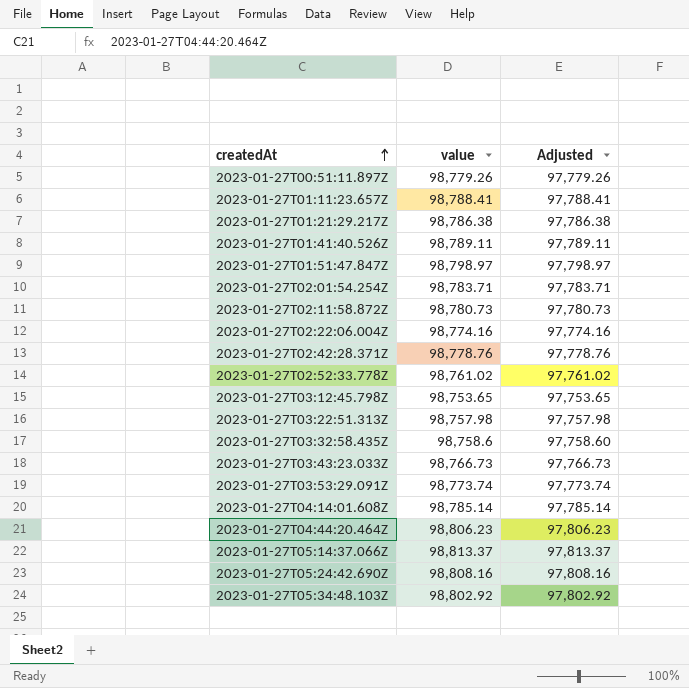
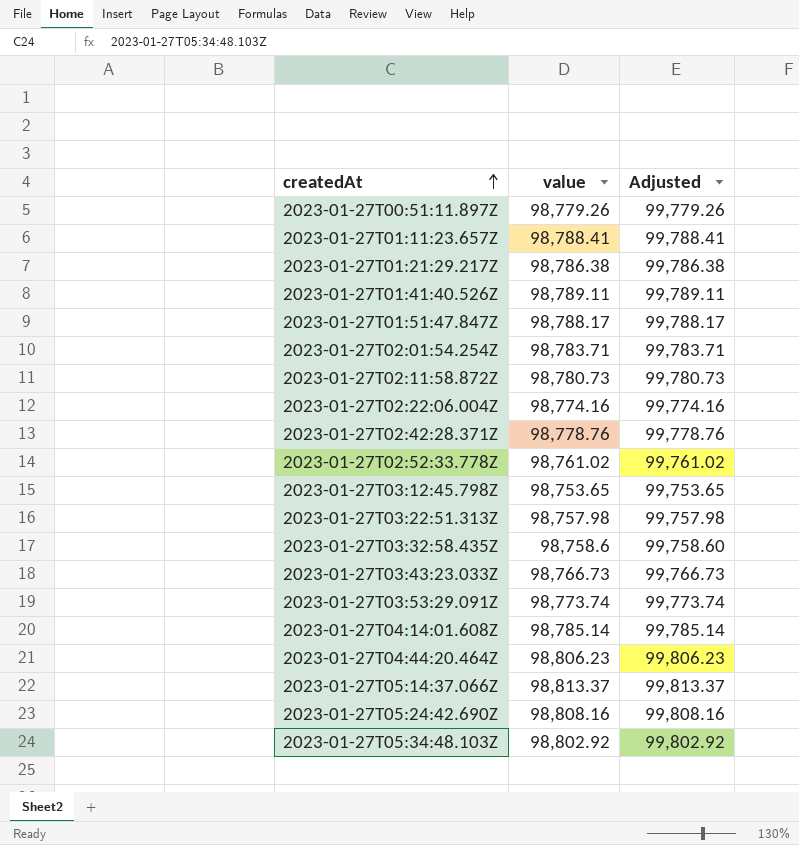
column Adjusted | formula: [value] - 1000 -> [value] + 1000
2023-01-27T01:51:47.847Z | value: 98,798.97 -> 98,788.17

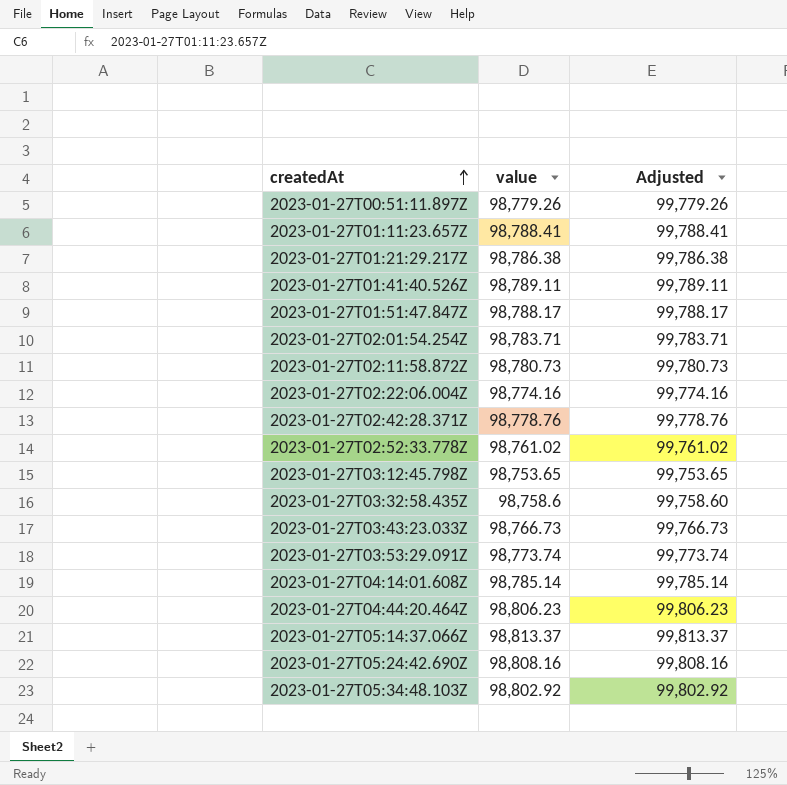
row 2023-01-27T03:22:51.313Z: 98,757.98 | 99,757.98 -> none

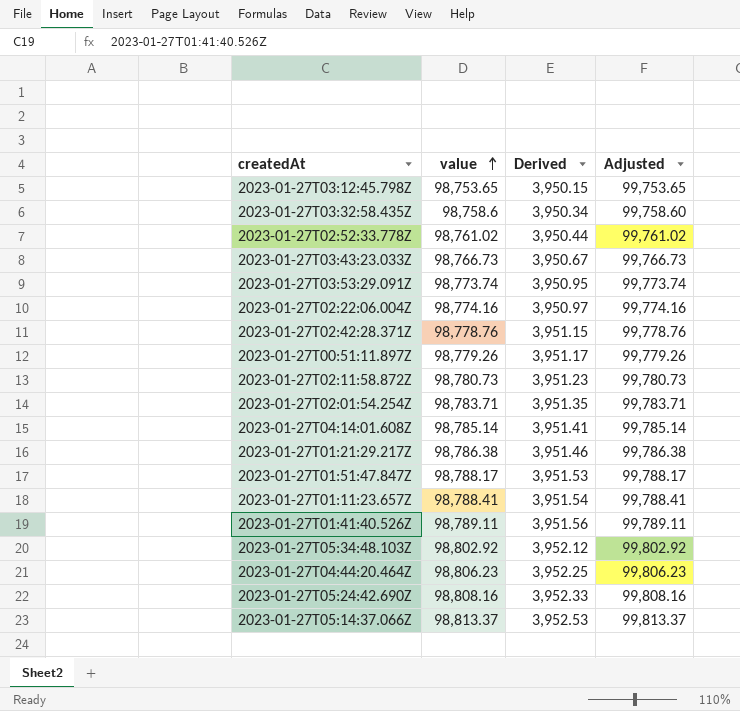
row order: createdAt ascending -> value ascending
column Derived | formula: none -> [value] * 0.04

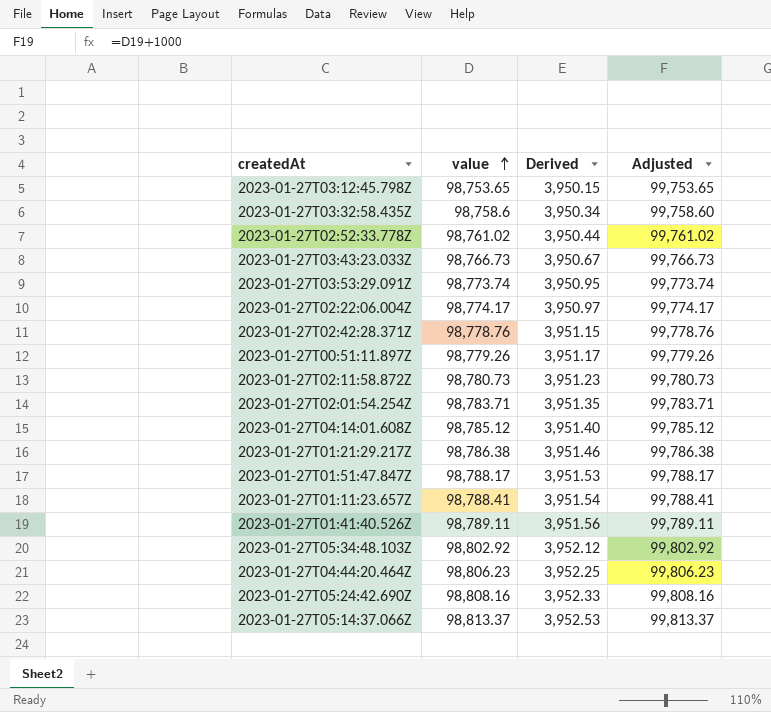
2023-01-27T02:22:06.004Z | value: 98,774.16 -> 98,774.17
2023-01-27T02:22:06.004Z | Adjusted: 99,774.16 -> 99,774.17
2023-01-27T04:14:01.608Z | value: 98,785.14 -> 98,785.12
2023-01-27T04:14:01.608Z | Derived: 3,951.41 -> 3,951.40
2023-01-27T04:14:01.608Z | Adjusted: 99,785.14 -> 99,785.12

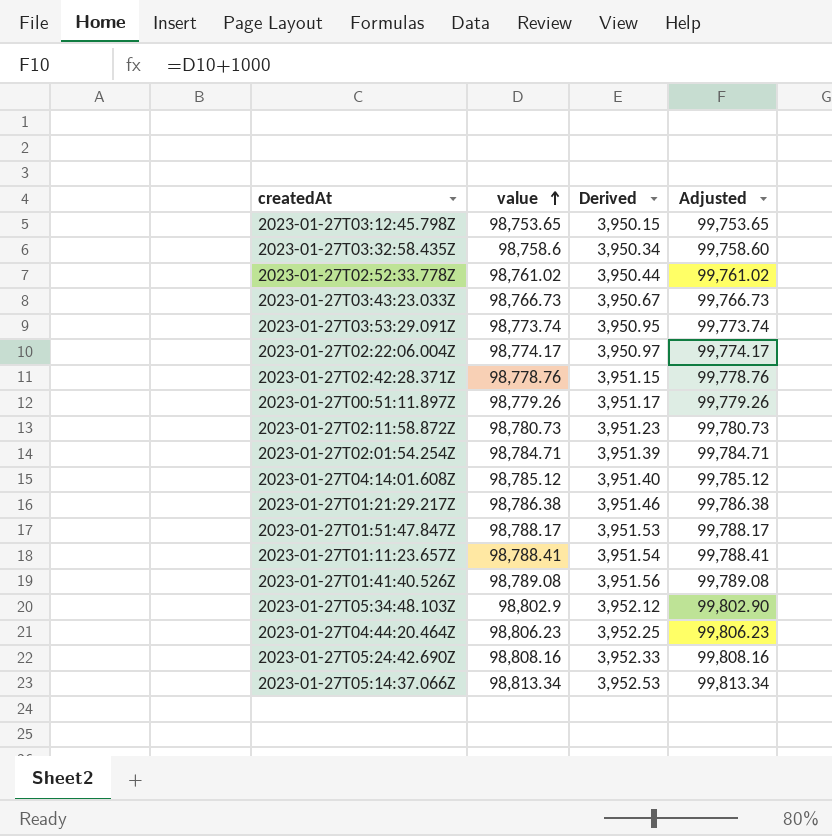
2023-01-27T02:01:54.254Z | value: 98,783.71 -> 98,784.71
2023-01-27T02:01:54.254Z | Derived: 3,951.35 -> 3,951.39
2023-01-27T02:01:54.254Z | Adjusted: 99,783.71 -> 99,784.71
2023-01-27T01:41:40.526Z | value: 98,789.11 -> 98,789.08
2023-01-27T01:41:40.526Z | Adjusted: 99,789.11 -> 99,789.08
2023-01-27T05:34:48.103Z | value: 98,802.92 -> 98,802.9
2023-01-27T05:34:48.103Z | Adjusted: 99,802.92 -> 99,802.90
2023-01-27T05:14:37.066Z | value: 98,813.37 -> 98,813.34
2023-01-27T05:14:37.066Z | Adjusted: 99,813.37 -> 99,813.34

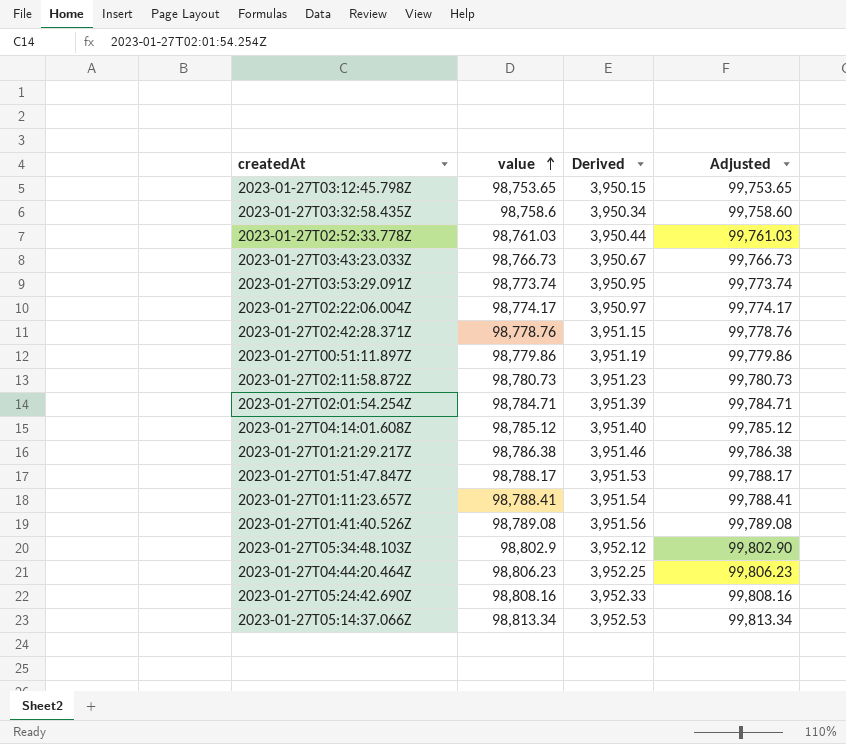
2023-01-27T02:52:33.778Z | value: 98,761.02 -> 98,761.03
2023-01-27T02:52:33.778Z | Adjusted: 99,761.02 -> 99,761.03
2023-01-27T00:51:11.897Z | value: 98,779.26 -> 98,779.86
2023-01-27T00:51:11.897Z | Derived: 3,951.17 -> 3,951.19
2023-01-27T00:51:11.897Z | Adjusted: 99,779.26 -> 99,779.86

